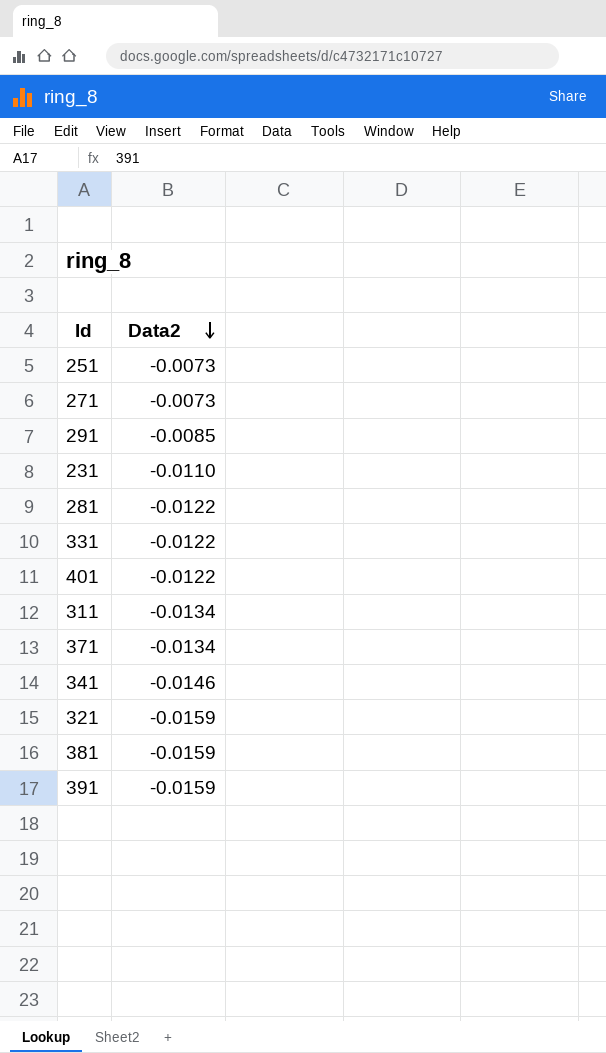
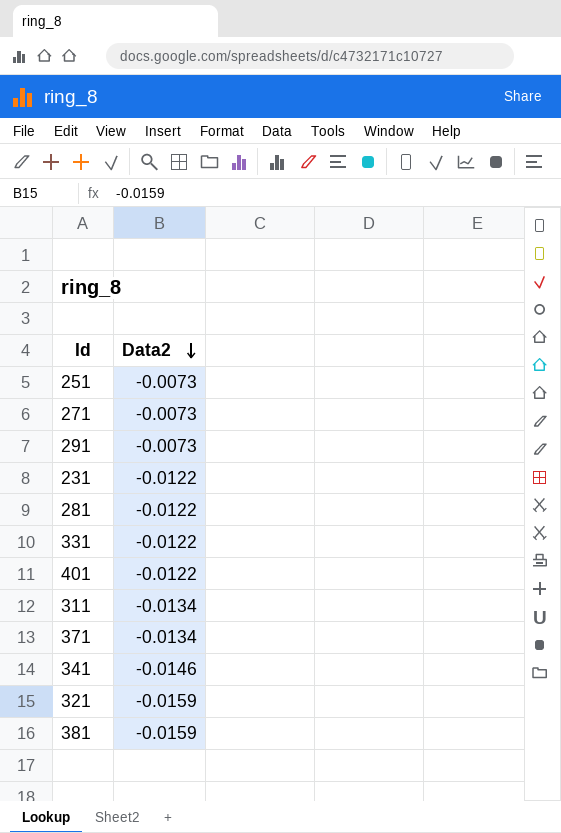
row 391: -0.0159 -> none
291 | Data2: -0.0085 -> -0.0073
231 | Data2: -0.0110 -> -0.0122

